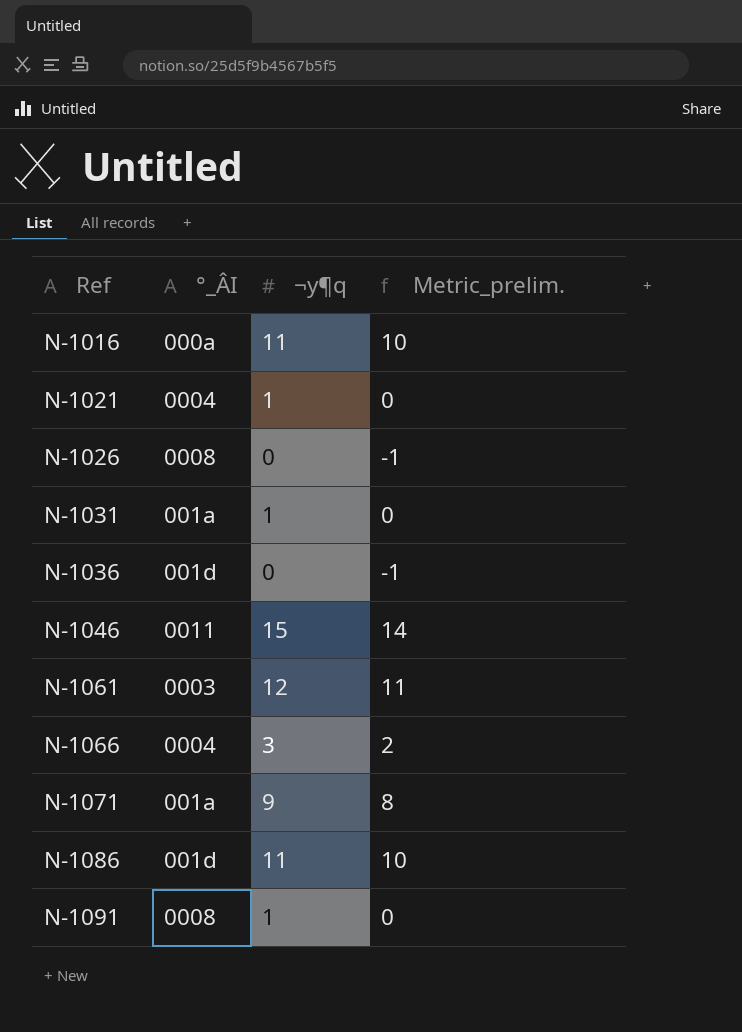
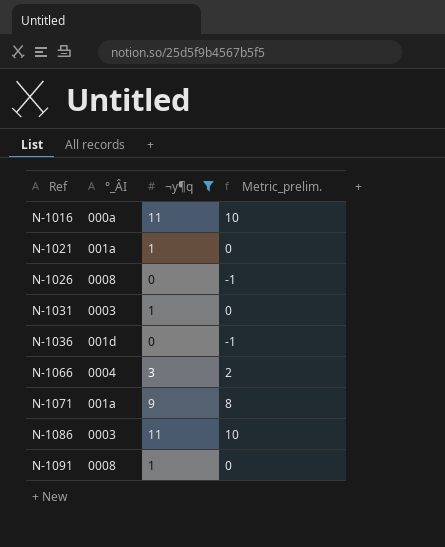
filter: none -> ¬y¶q <= 11
N-1021 | °_ÂI: 0004 -> 001a
N-1031 | °_ÂI: 001a -> 0003
N-1086 | °_ÂI: 001d -> 0003

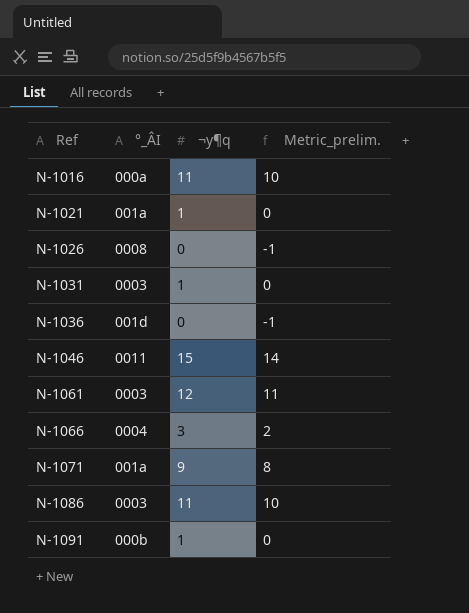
filter: ¬y¶q <= 11 -> none
N-1091 | °_ÂI: 0008 -> 000b

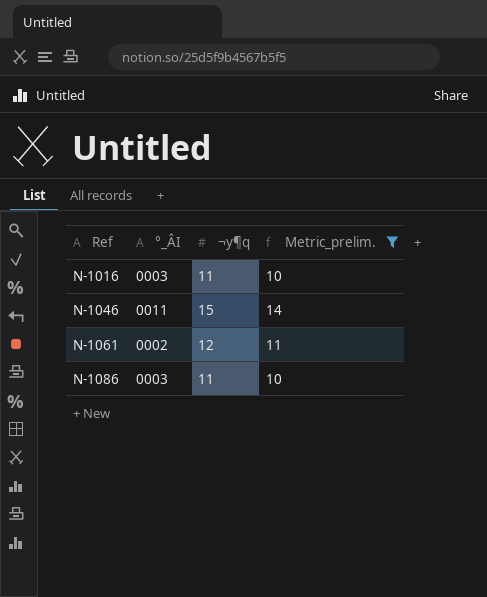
filter: none -> Metric_prelim. >= 10
N-1016 | °_ÂI: 000a -> 0003
N-1061 | °_ÂI: 0003 -> 0002

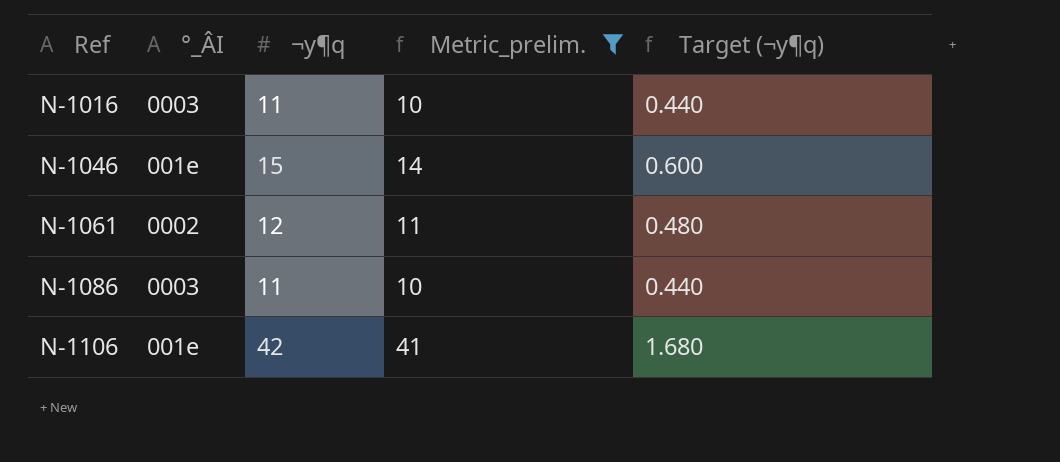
column Target (¬y¶q) | formula: none -> [¬y¶q] * 0.04
N-1046 | °_ÂI: 0011 -> 001e
row N-1106: none -> 001e | 42 | 41 | 1.680

